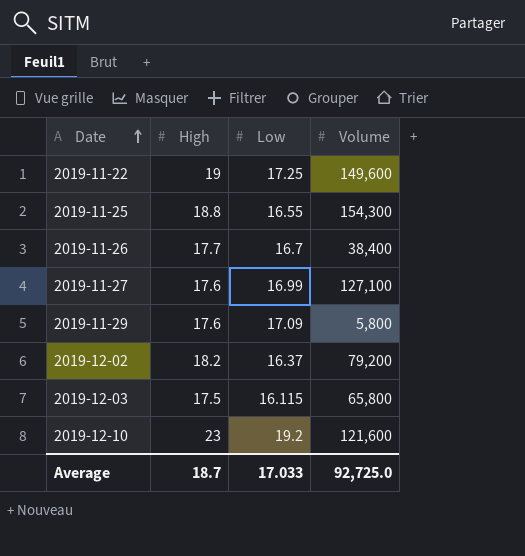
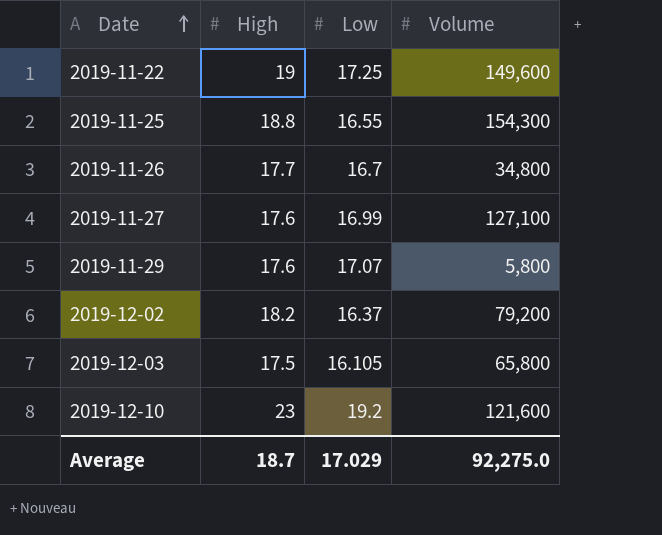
2019-11-26 | Volume: 38,400 -> 34,800
2019-11-29 | Low: 17.09 -> 17.07
2019-12-03 | Low: 16.115 -> 16.105
Average | Low: 17.033 -> 17.029
Average | Volume: 92,725.0 -> 92,275.0

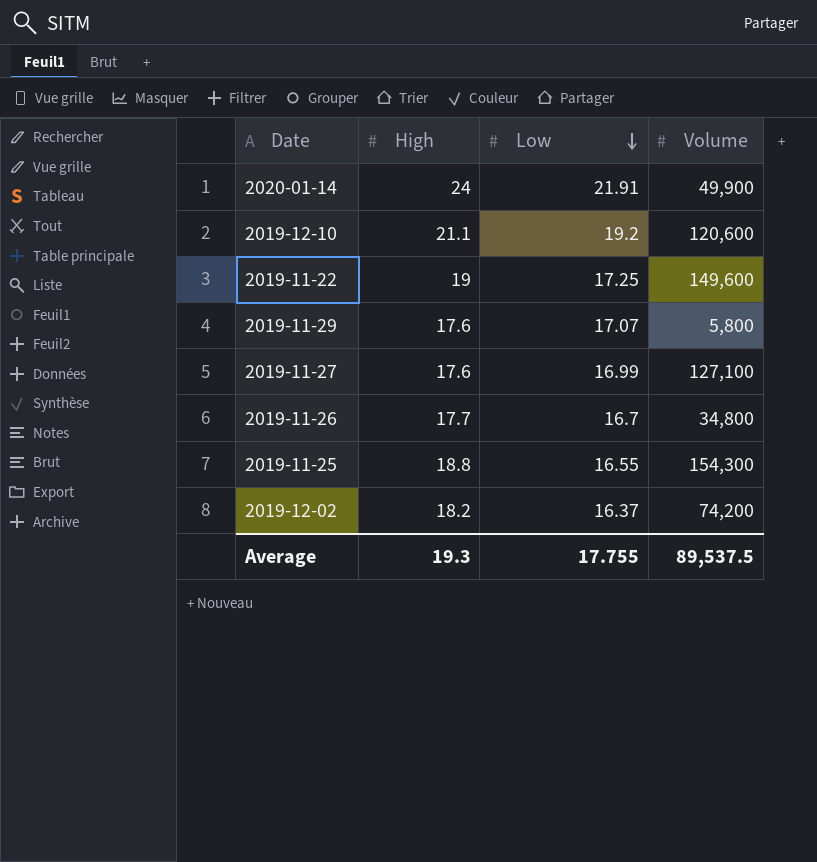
row order: Date ascending -> Low descending
row 2019-12-03: 17.5 | 16.105 | 65,800 -> none
row 2020-01-14: none -> 24 | 21.91 | 49,900
2019-12-10 | High: 23 -> 21.1
2019-12-10 | Volume: 121,600 -> 120,600
2019-12-02 | Volume: 79,200 -> 74,200
Average | High: 18.7 -> 19.3
Average | Low: 17.029 -> 17.755
Average | Volume: 92,275.0 -> 89,537.5

